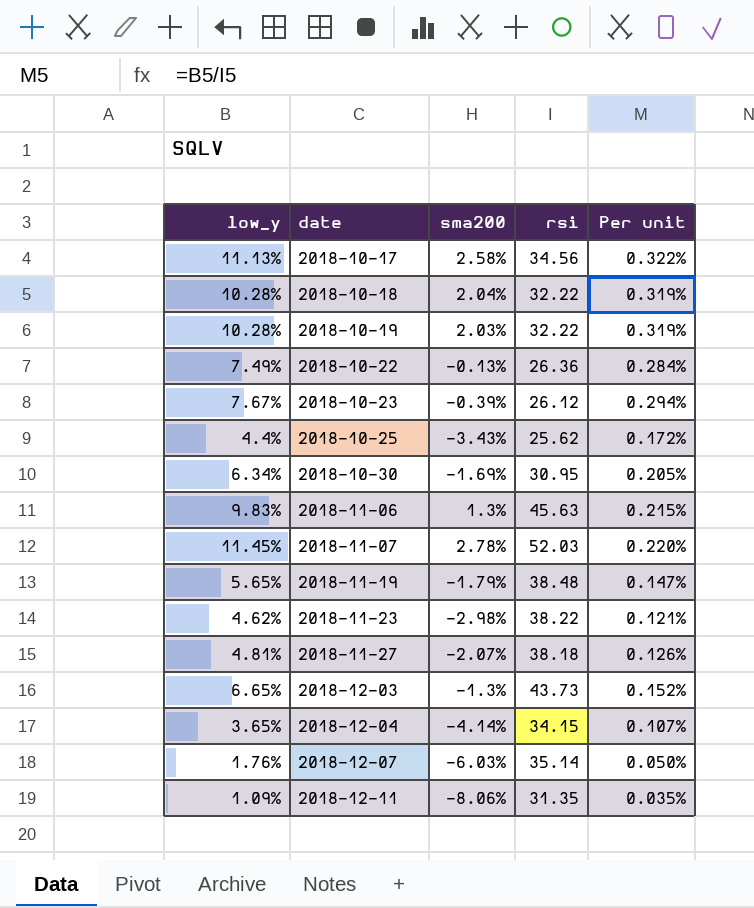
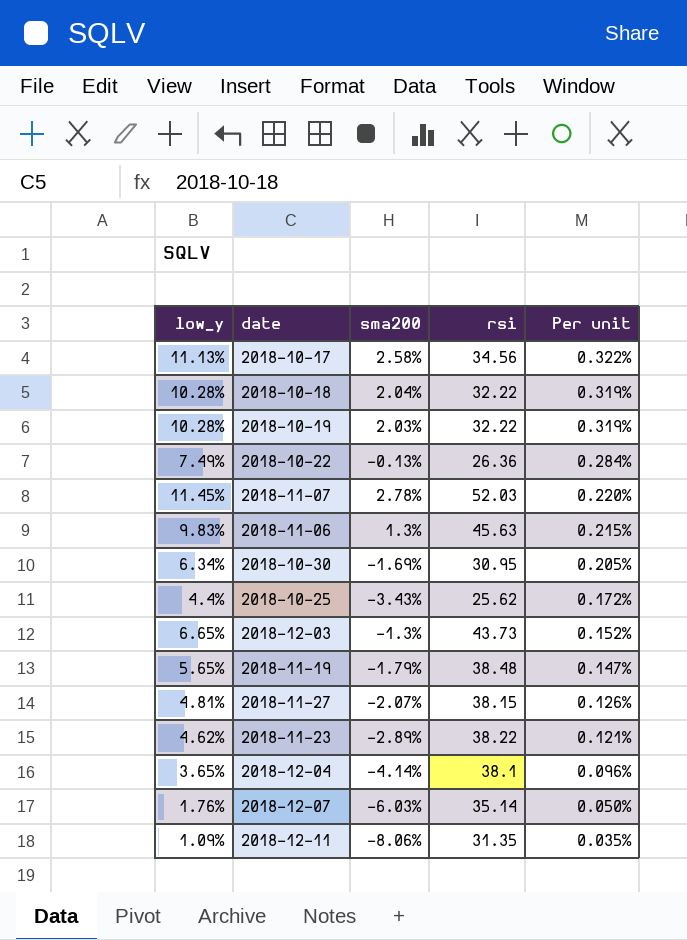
row order: date ascending -> Per unit descending
row 2018-10-23: 7.67% | -0.39% | 26.12 | 0.294% -> none
2018-11-27 | rsi: 38.18 -> 38.15
2018-11-23 | sma200: -2.98% -> -2.89%
2018-12-04 | rsi: 34.15 -> 38.1
2018-12-04 | Per unit: 0.107% -> 0.096%

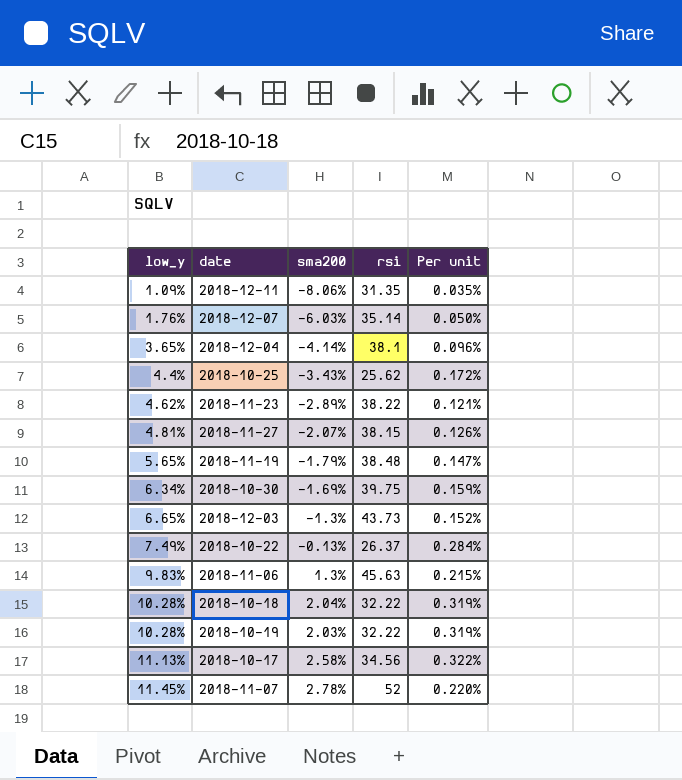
row order: Per unit descending -> low_y ascending
2018-10-30 | rsi: 30.95 -> 39.75
2018-10-30 | Per unit: 0.205% -> 0.159%
2018-10-22 | rsi: 26.36 -> 26.37
2018-11-07 | rsi: 52.03 -> 52

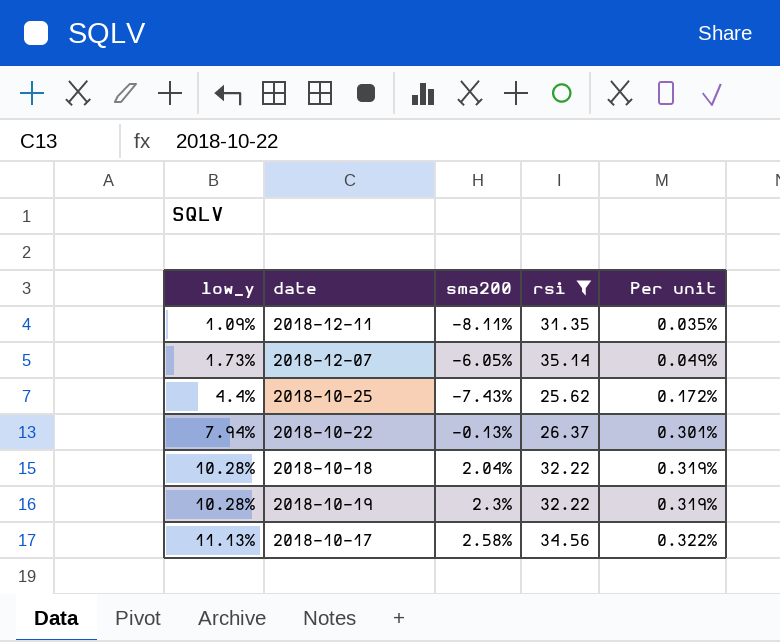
filter: none -> rsi <= 35.14
2018-12-11 | sma200: -8.06% -> -8.11%
2018-12-07 | low_y: 1.76% -> 1.73%
2018-12-07 | sma200: -6.03% -> -6.05%
2018-12-07 | Per unit: 0.050% -> 0.049%
2018-10-25 | sma200: -3.43% -> -7.43%
2018-10-22 | low_y: 7.49% -> 7.94%
2018-10-22 | Per unit: 0.284% -> 0.301%
2018-10-19 | sma200: 2.03% -> 2.3%

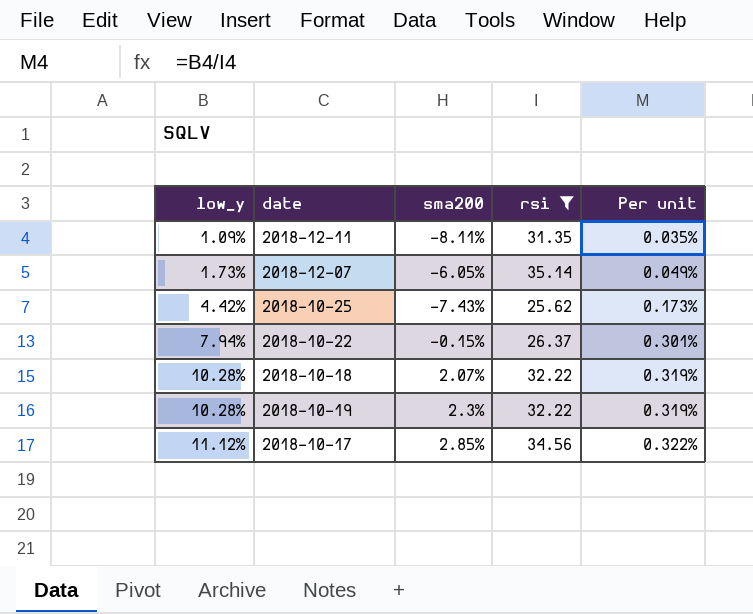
2018-10-25 | low_y: 4.4% -> 4.42%
2018-10-25 | Per unit: 0.172% -> 0.173%
2018-10-22 | sma200: -0.13% -> -0.15%
2018-10-18 | sma200: 2.04% -> 2.07%
2018-10-17 | low_y: 11.13% -> 11.12%
2018-10-17 | sma200: 2.58% -> 2.85%

